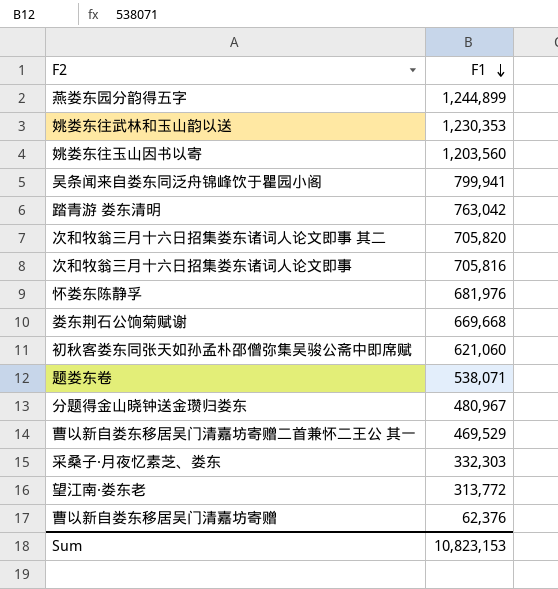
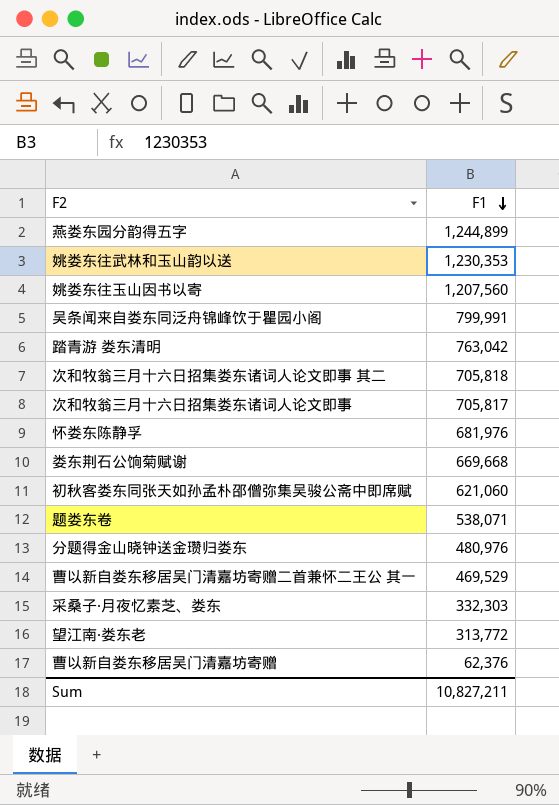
姚娄东往玉山因书以寄 | F1: 1,203,560 -> 1,207,560
吴条闻来自娄东同泛舟锦峰饮于瞿园小阁 | F1: 799,941 -> 799,991
次和牧翁三月十六日招集娄东诸词人论文即事 其二 | F1: 705,820 -> 705,818
次和牧翁三月十六日招集娄东诸词人论文即事 | F1: 705,816 -> 705,817
分题得金山晓钟送金瓒归娄东 | F1: 480,967 -> 480,976
Sum | F1: 10,823,153 -> 10,827,211

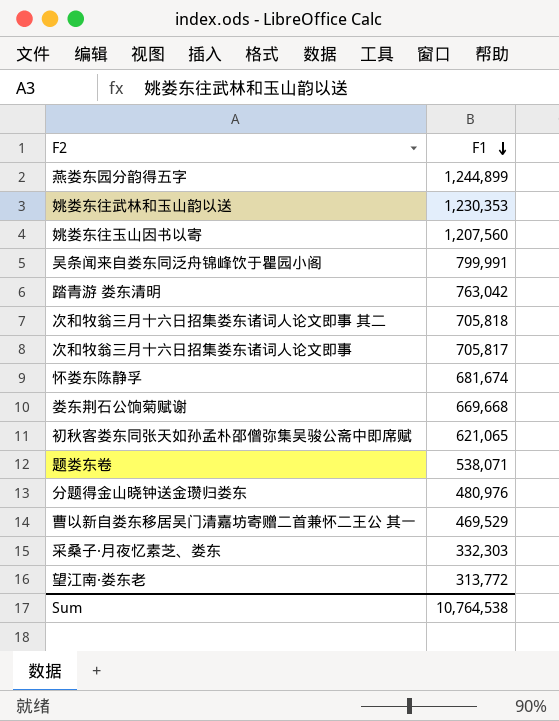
row 曹以新自娄东移居吴门清嘉坊寄赠: 62,376 -> none
怀娄东陈静孚 | F1: 681,976 -> 681,674
初秋客娄东同张天如孙孟朴邵僧弥集吴骏公斋中即席赋 | F1: 621,060 -> 621,065
Sum | F1: 10,827,211 -> 10,764,538

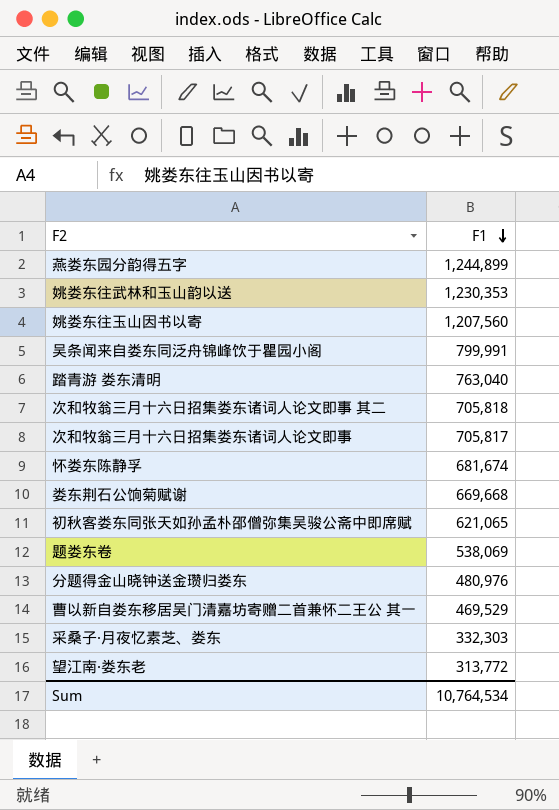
踏青游 娄东清明 | F1: 763,042 -> 763,040
题娄东卷 | F1: 538,071 -> 538,069
Sum | F1: 10,764,538 -> 10,764,534

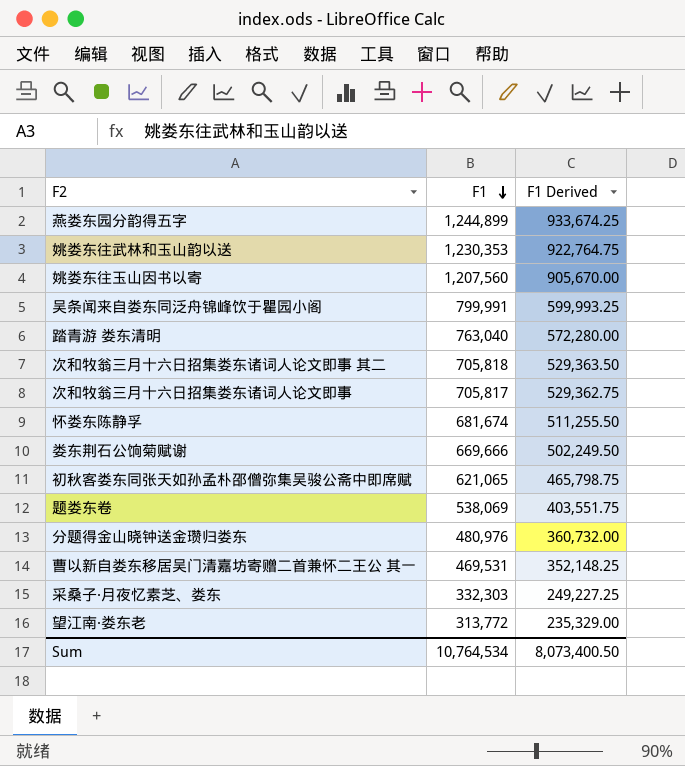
column F1 Derived | formula: none -> [F1] * 0.75
娄东荆石公饷菊赋谢 | F1: 669,668 -> 669,666
曹以新自娄东移居吴门清嘉坊寄赠二首兼怀二王公 其一 | F1: 469,529 -> 469,531

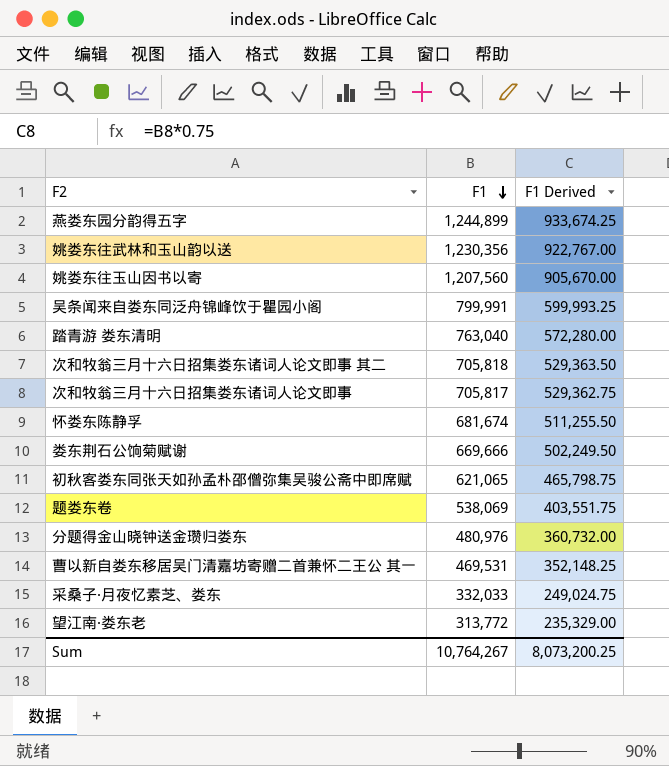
姚娄东往武林和玉山韵以送 | F1: 1,230,353 -> 1,230,356
姚娄东往武林和玉山韵以送 | F1 Derived: 922,764.75 -> 922,767.00
采桑子·月夜忆素芝、娄东 | F1: 332,303 -> 332,033
采桑子·月夜忆素芝、娄东 | F1 Derived: 249,227.25 -> 249,024.75
Sum | F1: 10,764,534 -> 10,764,267
Sum | F1 Derived: 8,073,400.50 -> 8,073,200.25

